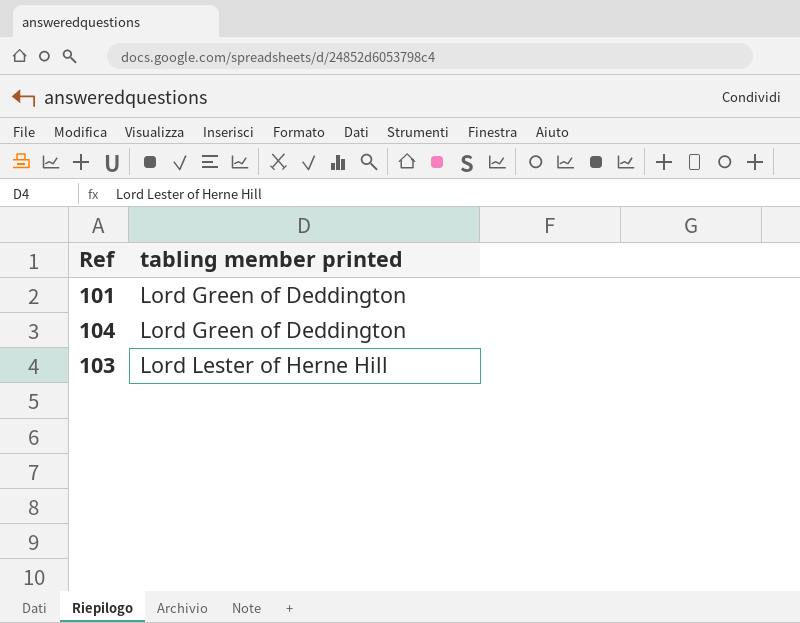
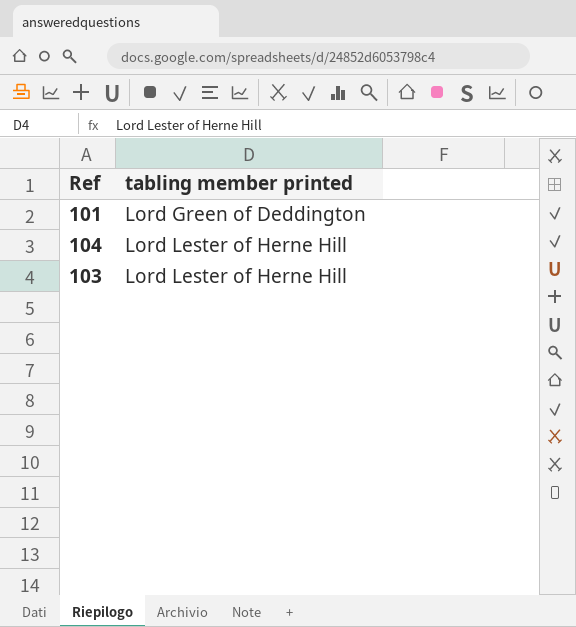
104 | tabling member printed: Lord Green of Deddington -> Lord Lester of Herne Hill

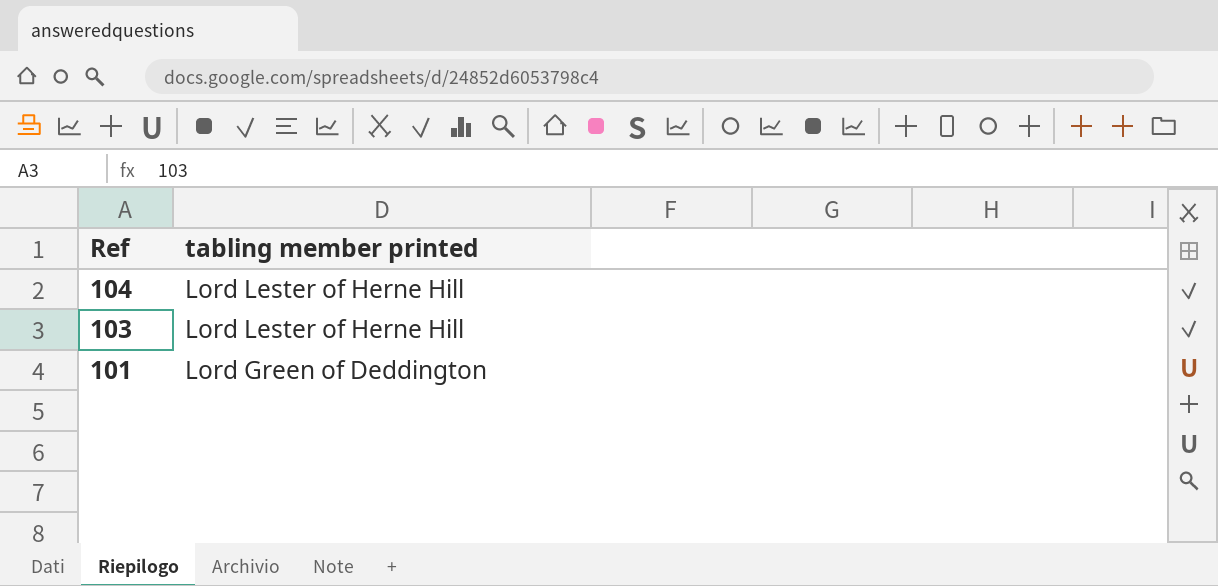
row order: tabling member printed ascending -> Ref descending

